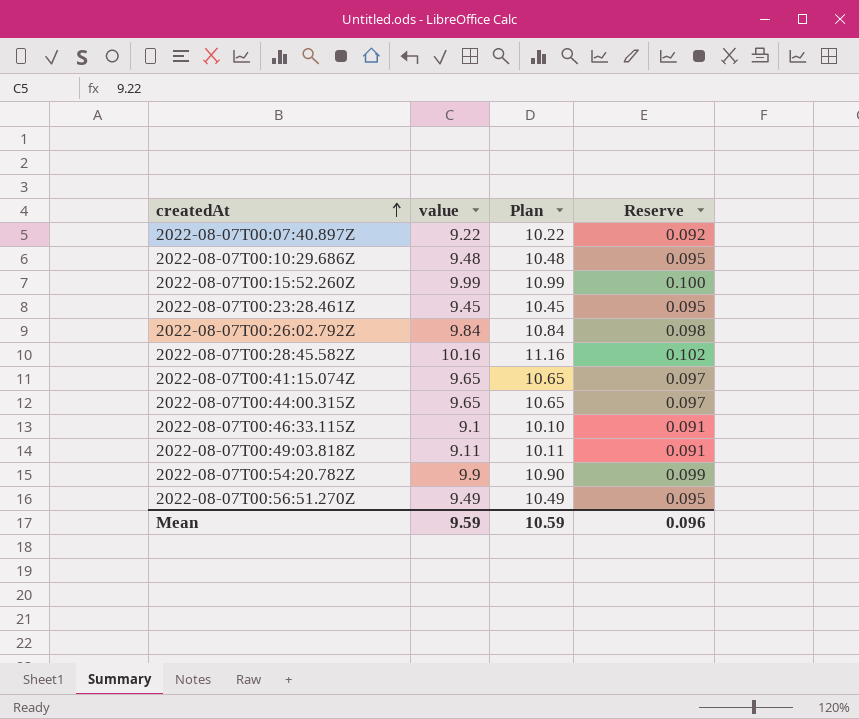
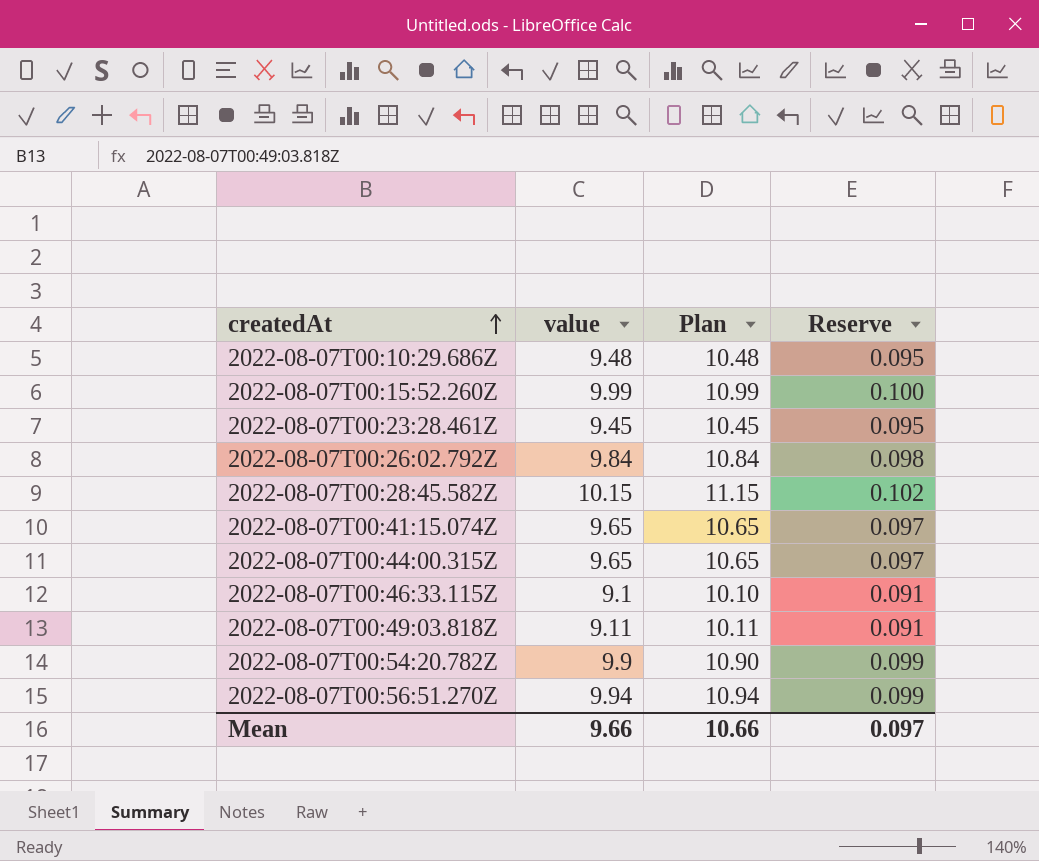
row 2022-08-07T00:07:40.897Z: 9.22 | 10.22 | 0.092 -> none
2022-08-07T00:28:45.582Z | value: 10.16 -> 10.15
2022-08-07T00:28:45.582Z | Plan: 11.16 -> 11.15
2022-08-07T00:56:51.270Z | value: 9.49 -> 9.94
2022-08-07T00:56:51.270Z | Plan: 10.49 -> 10.94
2022-08-07T00:56:51.270Z | Reserve: 0.095 -> 0.099
Mean | value: 9.59 -> 9.66
Mean | Plan: 10.59 -> 10.66
Mean | Reserve: 0.096 -> 0.097

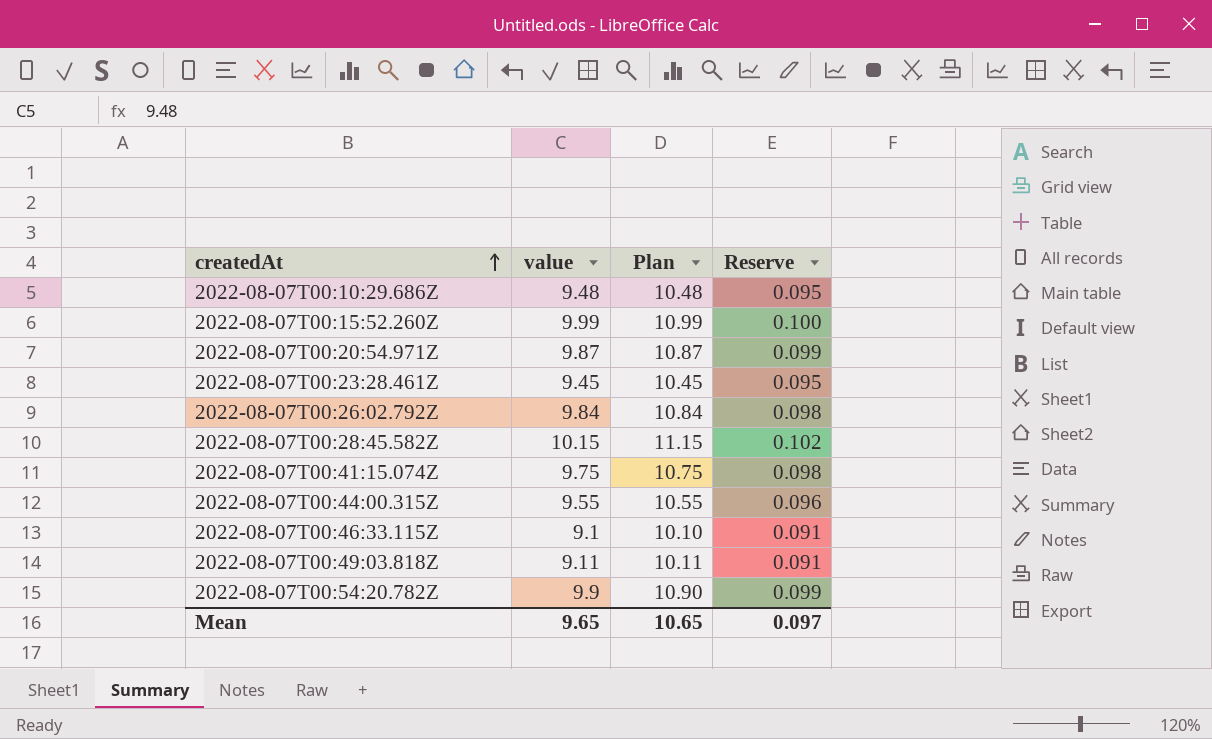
row 2022-08-07T00:56:51.270Z: 9.94 | 10.94 | 0.099 -> none
row 2022-08-07T00:20:54.971Z: none -> 9.87 | 10.87 | 0.099
2022-08-07T00:41:15.074Z | value: 9.65 -> 9.75
2022-08-07T00:41:15.074Z | Plan: 10.65 -> 10.75
2022-08-07T00:41:15.074Z | Reserve: 0.097 -> 0.098
2022-08-07T00:44:00.315Z | value: 9.65 -> 9.55
2022-08-07T00:44:00.315Z | Plan: 10.65 -> 10.55
2022-08-07T00:44:00.315Z | Reserve: 0.097 -> 0.096
Mean | value: 9.66 -> 9.65
Mean | Plan: 10.66 -> 10.65

